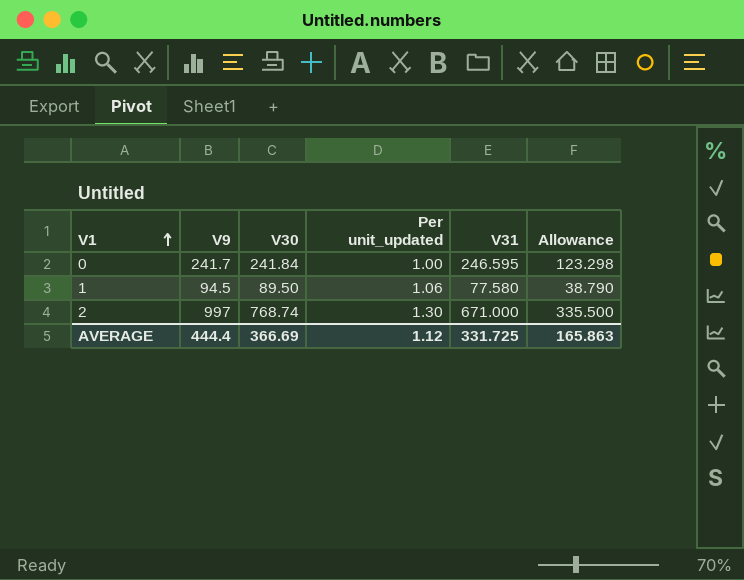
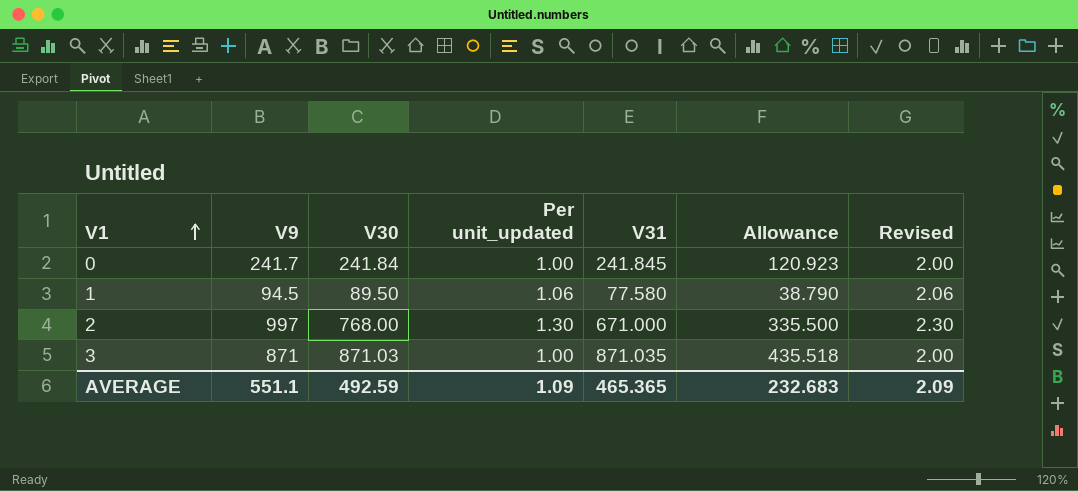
column Revised | formula: none -> [Per unit_updated] + 1
0 | V31: 246.595 -> 241.845
0 | Allowance: 123.298 -> 120.923
2 | V30: 768.74 -> 768.00
row 3: none -> 871 | 871.03 | 1.00 | 871.035 | 435.518 | 2.00
AVERAGE | V9: 444.4 -> 551.1
AVERAGE | V30: 366.69 -> 492.59
AVERAGE | Per unit_updated: 1.12 -> 1.09
AVERAGE | V31: 331.725 -> 465.365
AVERAGE | Allowance: 165.863 -> 232.683

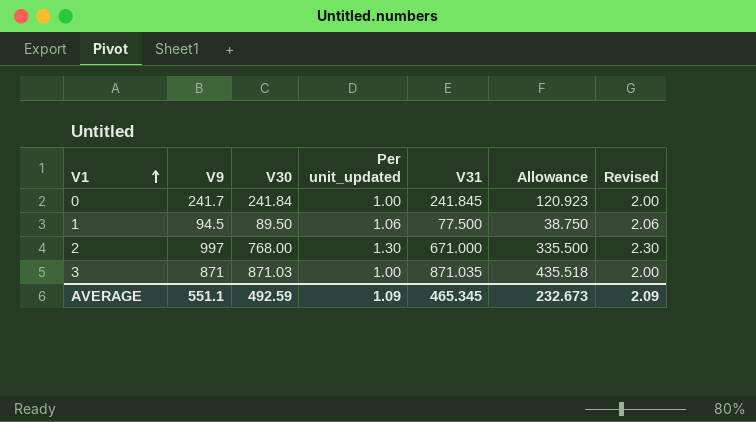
1 | V31: 77.580 -> 77.500
1 | Allowance: 38.790 -> 38.750
AVERAGE | V31: 465.365 -> 465.345
AVERAGE | Allowance: 232.683 -> 232.673

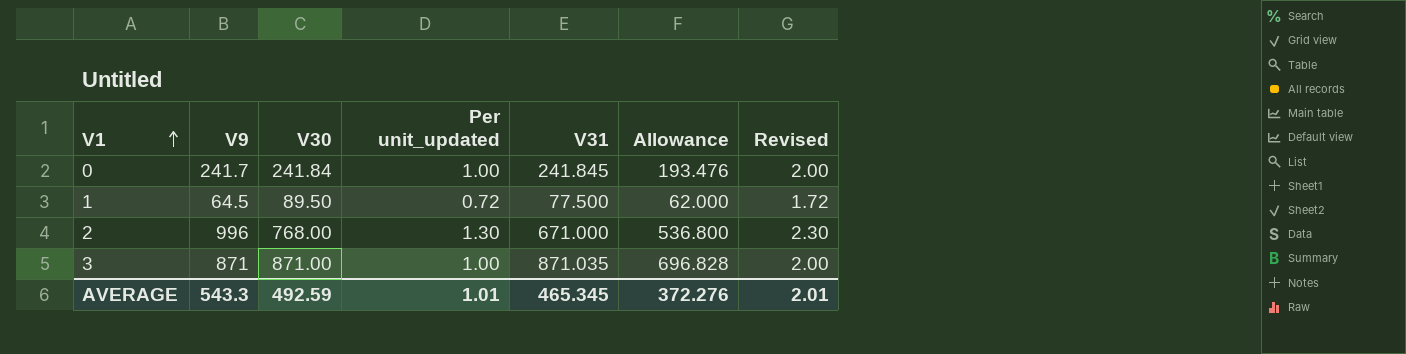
column Allowance | formula: [V31] * 0.5 -> [V31] * 0.8
1 | V9: 94.5 -> 64.5
1 | Per unit_updated: 1.06 -> 0.72
1 | Revised: 2.06 -> 1.72
2 | V9: 997 -> 996
3 | V30: 871.03 -> 871.00
AVERAGE | V9: 551.1 -> 543.3
AVERAGE | Per unit_updated: 1.09 -> 1.01
AVERAGE | Allowance: 232.673 -> 372.276
AVERAGE | Revised: 2.09 -> 2.01

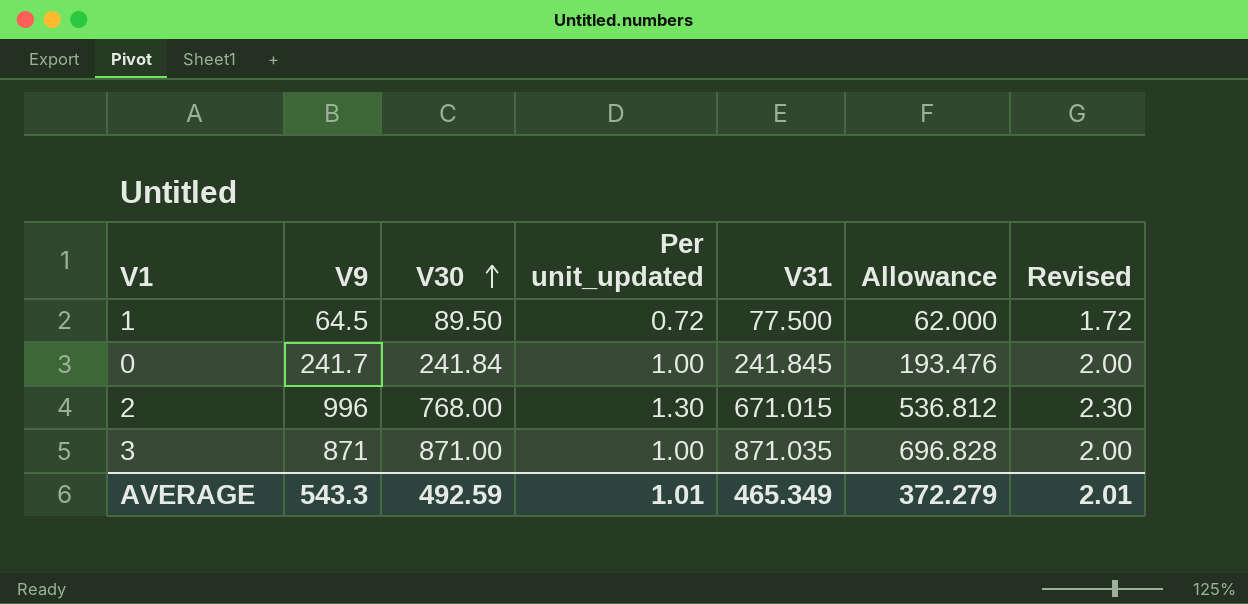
row order: V1 ascending -> V30 ascending
2 | V31: 671.000 -> 671.015
2 | Allowance: 536.800 -> 536.812
AVERAGE | V31: 465.345 -> 465.349
AVERAGE | Allowance: 372.276 -> 372.279

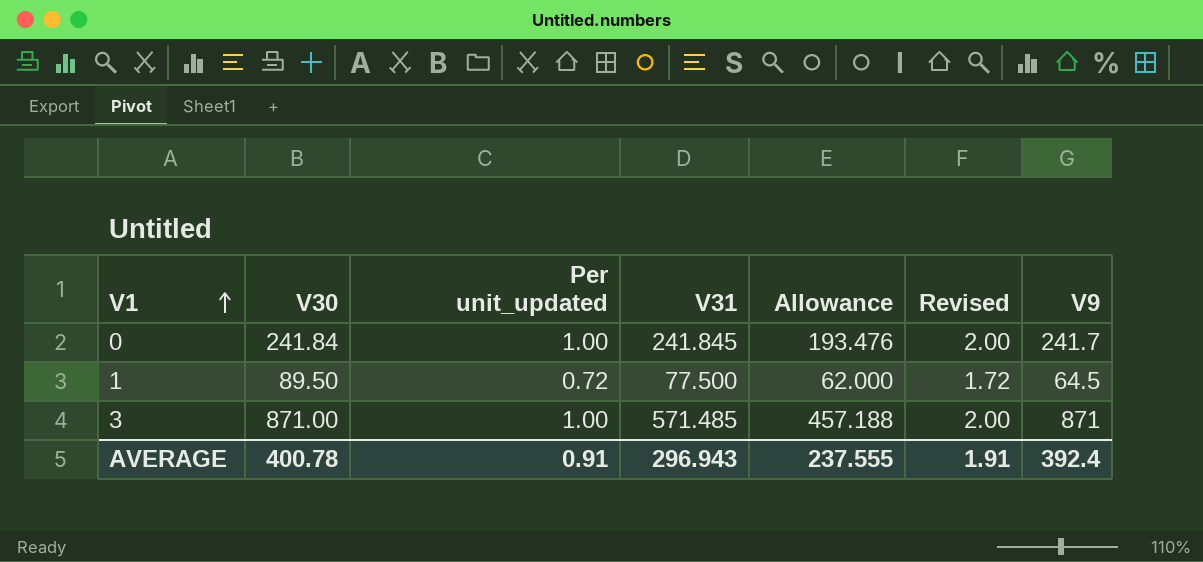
row order: V30 ascending -> V1 ascending
column V9 | position: 2 -> 7
row 2: 996 | 768.00 | 1.30 | 671.015 | 536.812 | 2.30 -> none
3 | V31: 871.035 -> 571.485
3 | Allowance: 696.828 -> 457.188
AVERAGE | V30: 492.59 -> 400.78
AVERAGE | Per unit_updated: 1.01 -> 0.91
AVERAGE | V31: 465.349 -> 296.943
AVERAGE | Allowance: 372.279 -> 237.555
AVERAGE | Revised: 2.01 -> 1.91
AVERAGE | V9: 543.3 -> 392.4

